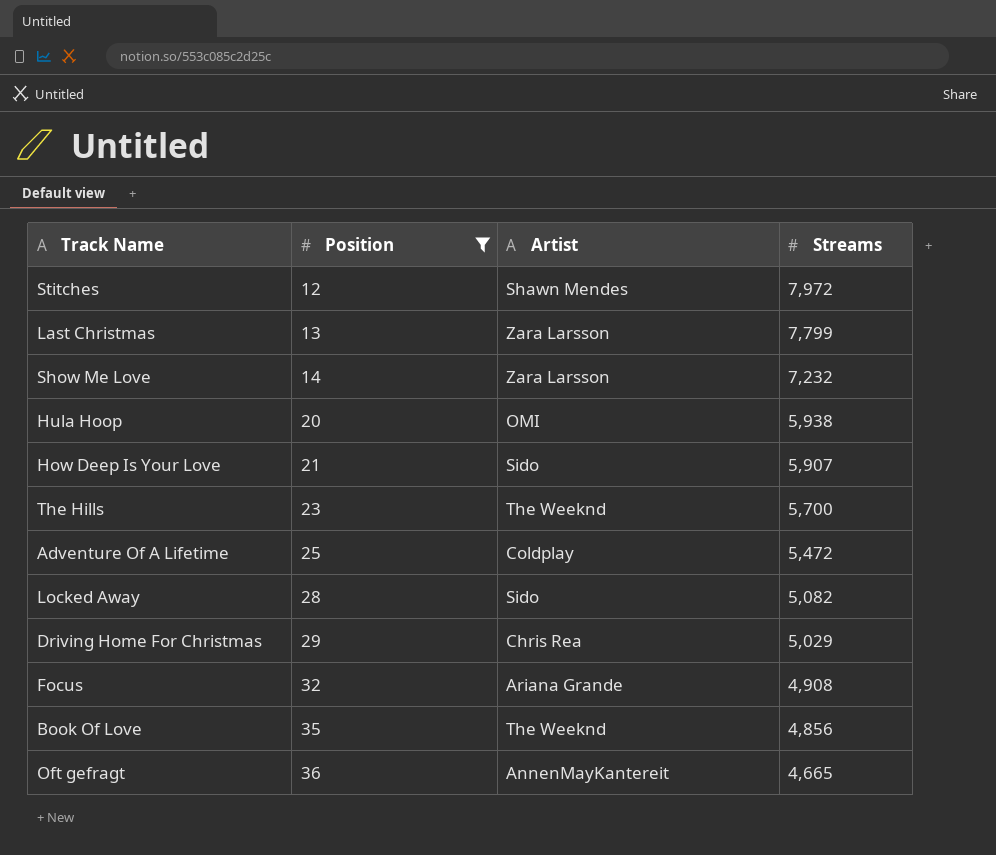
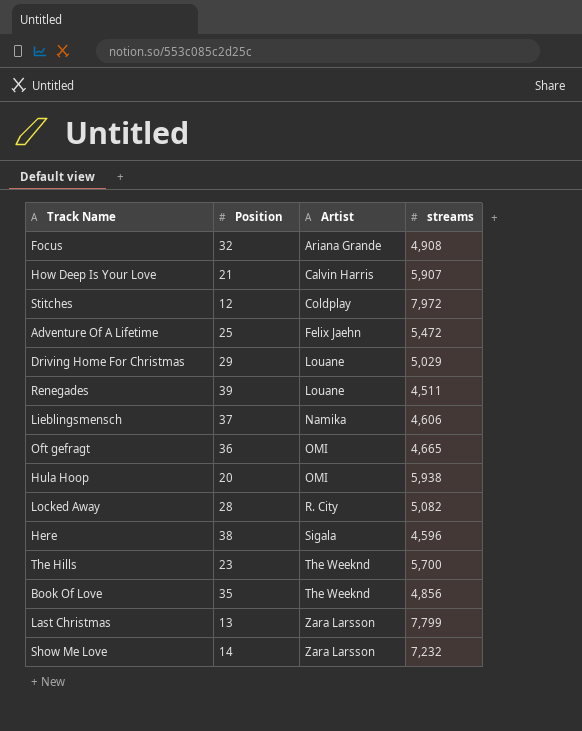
filter: Position <= 36 -> none
row order: Position ascending -> Artist ascending
column name: Streams -> streams
How Deep Is Your Love | Artist: Sido -> Calvin Harris
Stitches | Artist: Shawn Mendes -> Coldplay
Adventure Of A Lifetime | Artist: Coldplay -> Felix Jaehn
Driving Home For Christmas | Artist: Chris Rea -> Louane
Oft gefragt | Artist: AnnenMayKantereit -> OMI
Locked Away | Artist: Sido -> R. City

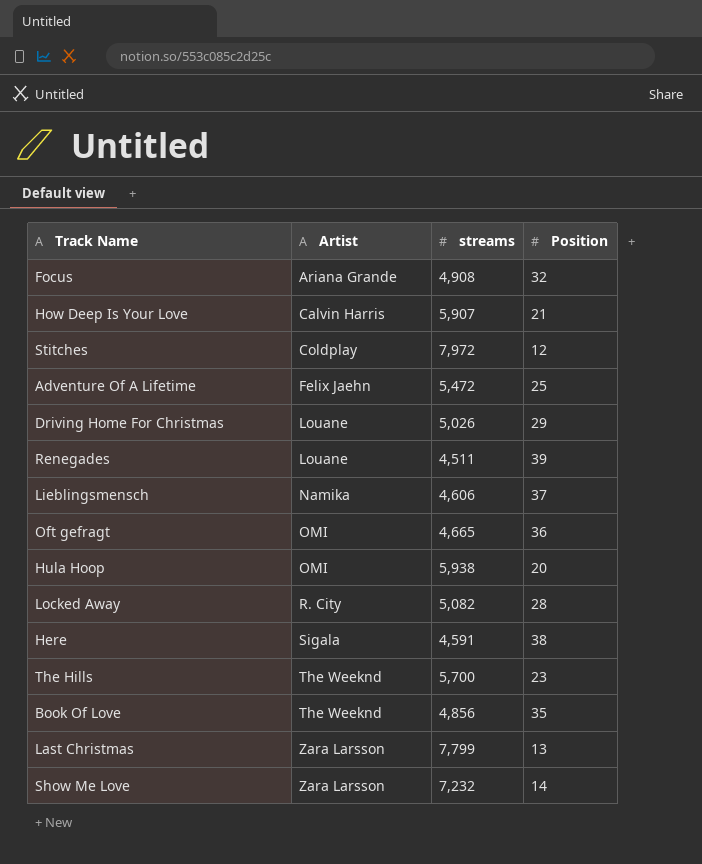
column Position | position: 2 -> 4
Driving Home For Christmas | streams: 5,029 -> 5,026
Here | streams: 4,596 -> 4,591

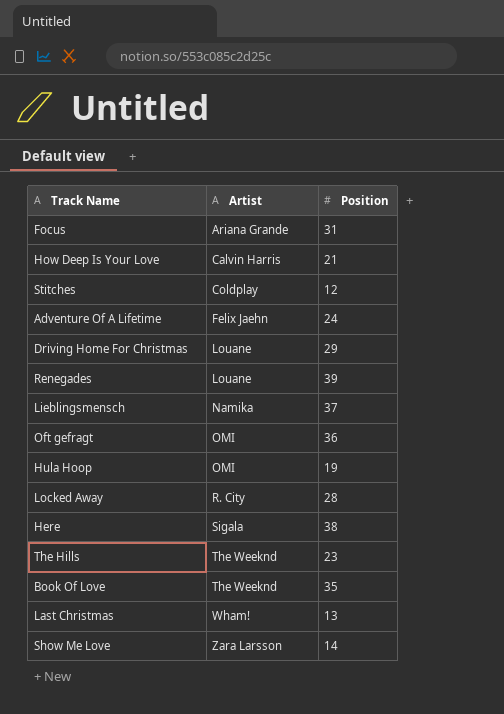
column streams | position: 3 -> none
Focus | Position: 32 -> 31
Adventure Of A Lifetime | Position: 25 -> 24
Hula Hoop | Position: 20 -> 19
Last Christmas | Artist: Zara Larsson -> Wham!

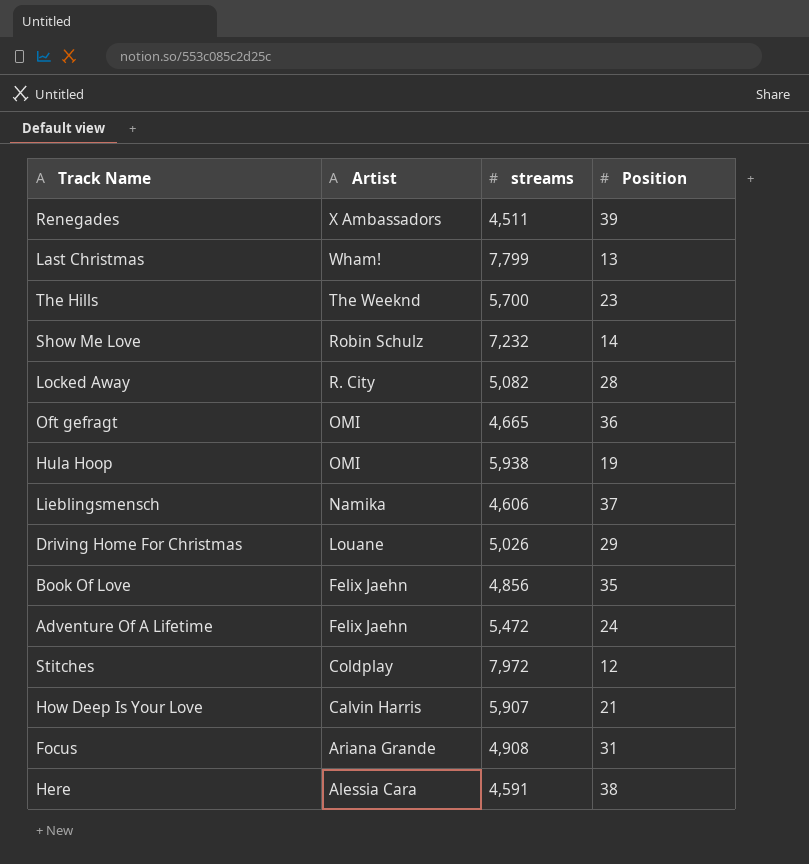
row order: Artist ascending -> Artist descending
column streams | position: none -> 3
Renegades | Artist: Louane -> X Ambassadors
Show Me Love | Artist: Zara Larsson -> Robin Schulz
Book Of Love | Artist: The Weeknd -> Felix Jaehn
Here | Artist: Sigala -> Alessia Cara

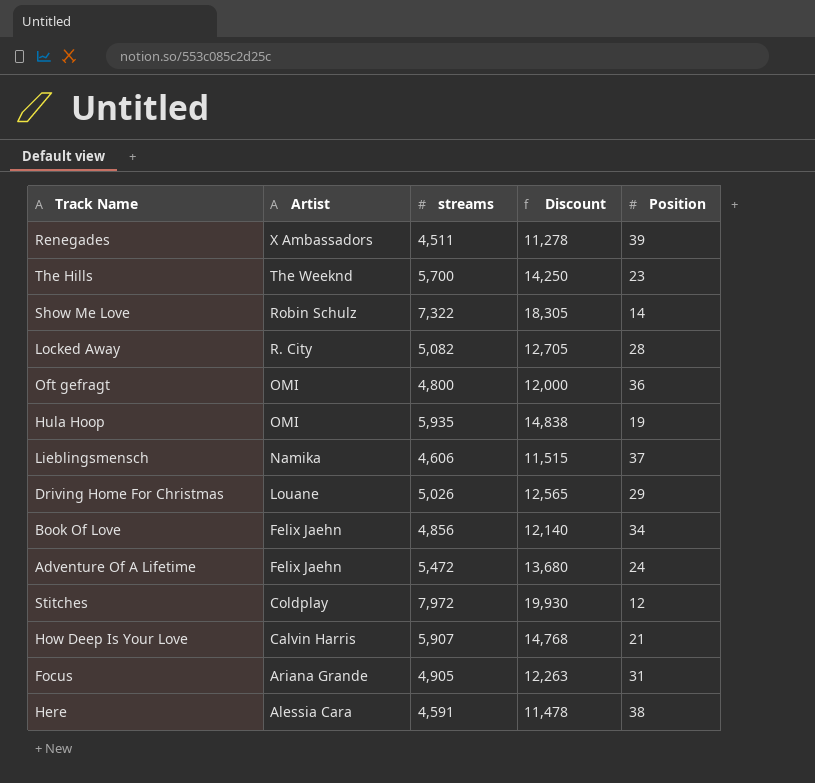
column Discount | formula: none -> [streams] * 2.5
row Last Christmas: Wham! | 7,799 | 13 -> none
Show Me Love | streams: 7,232 -> 7,322
Oft gefragt | streams: 4,665 -> 4,800
Hula Hoop | streams: 5,938 -> 5,935
Book Of Love | Position: 35 -> 34
Focus | streams: 4,908 -> 4,905

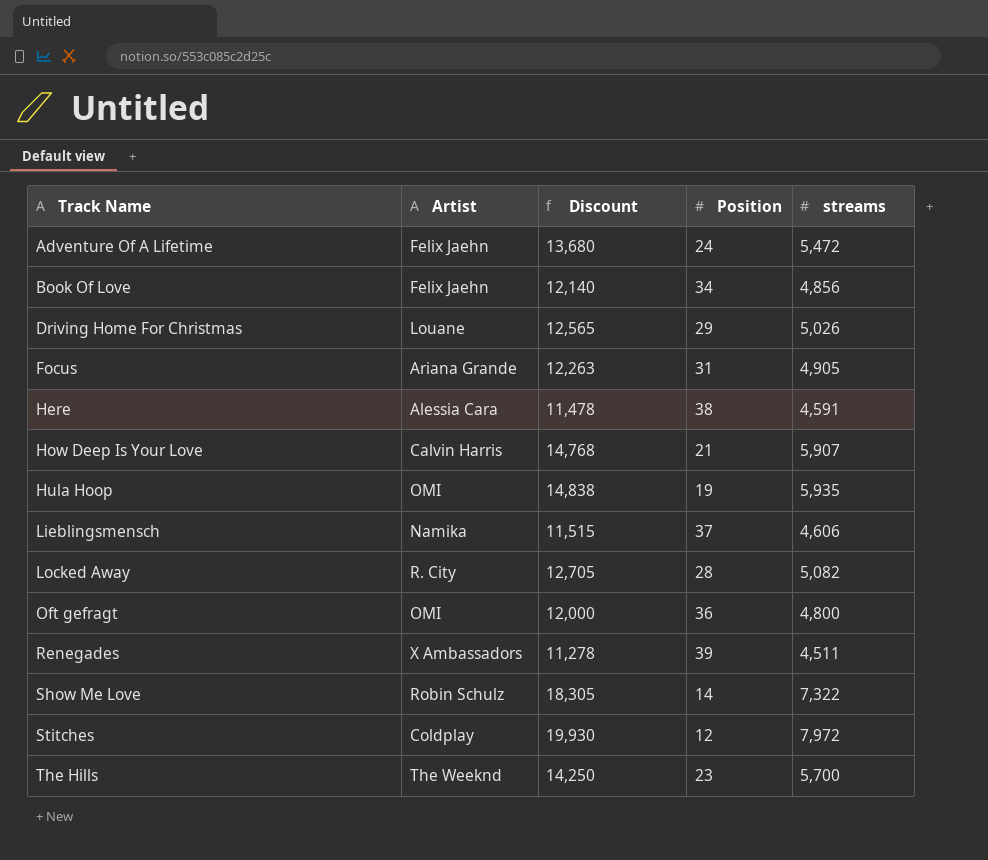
row order: Artist descending -> Track Name ascending
column streams | position: 3 -> 5

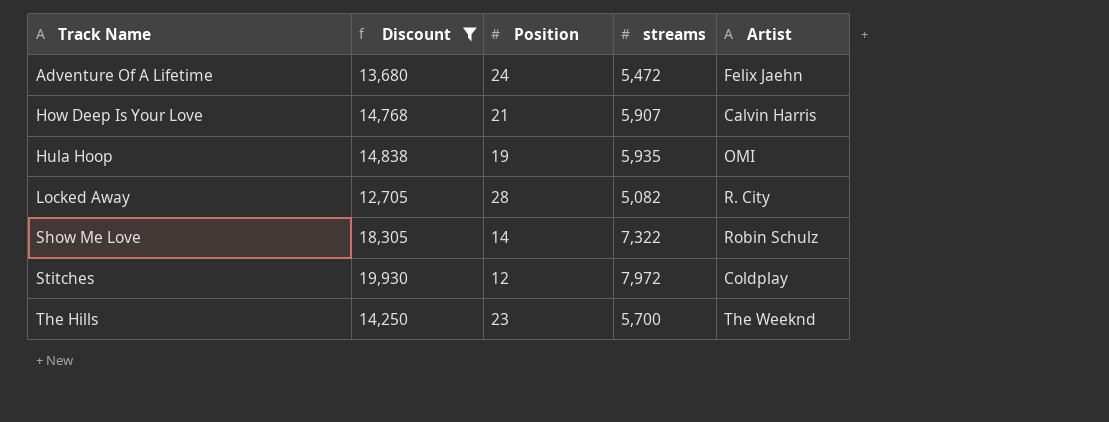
filter: none -> Discount >= 12,705
column Artist | position: 2 -> 5

